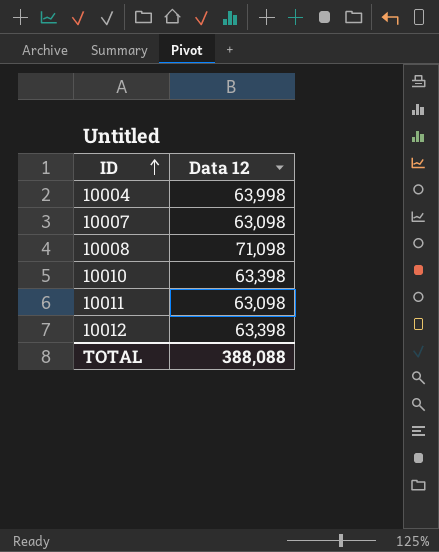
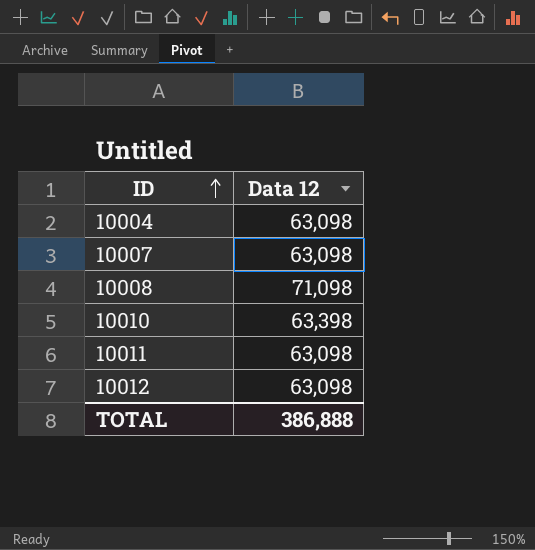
10004 | Data 12: 63,998 -> 63,098
10012 | Data 12: 63,398 -> 63,098
TOTAL | Data 12: 388,088 -> 386,888

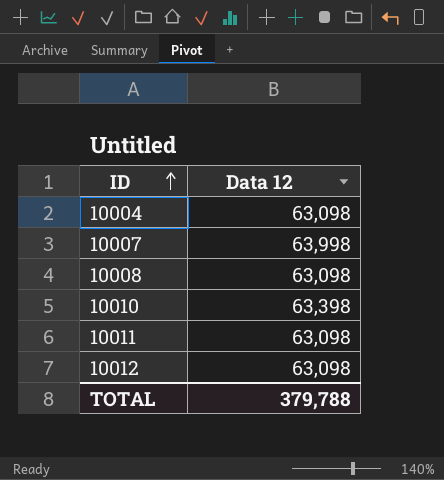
10007 | Data 12: 63,098 -> 63,998
10008 | Data 12: 71,098 -> 63,098
TOTAL | Data 12: 386,888 -> 379,788

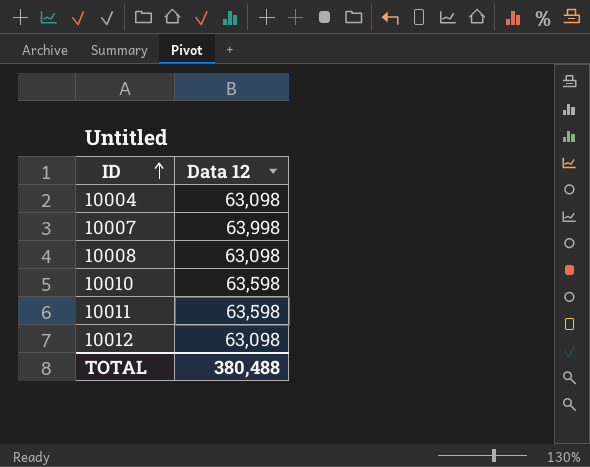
10010 | Data 12: 63,398 -> 63,598
10011 | Data 12: 63,098 -> 63,598
TOTAL | Data 12: 379,788 -> 380,488

